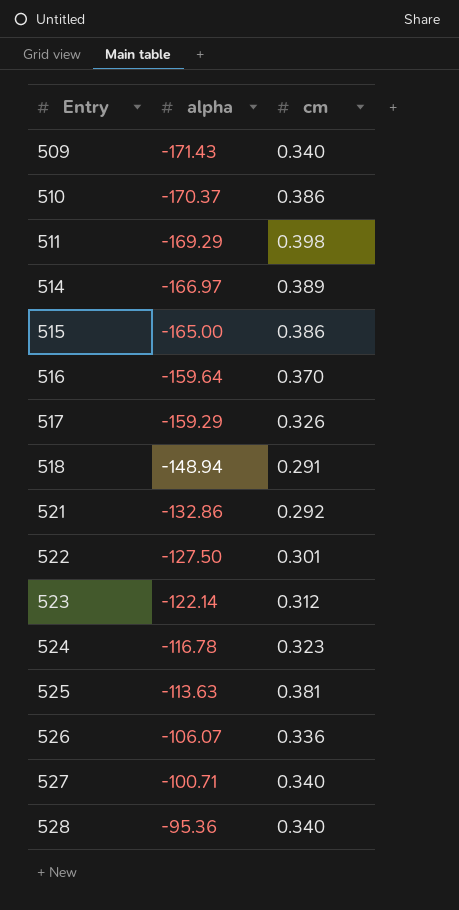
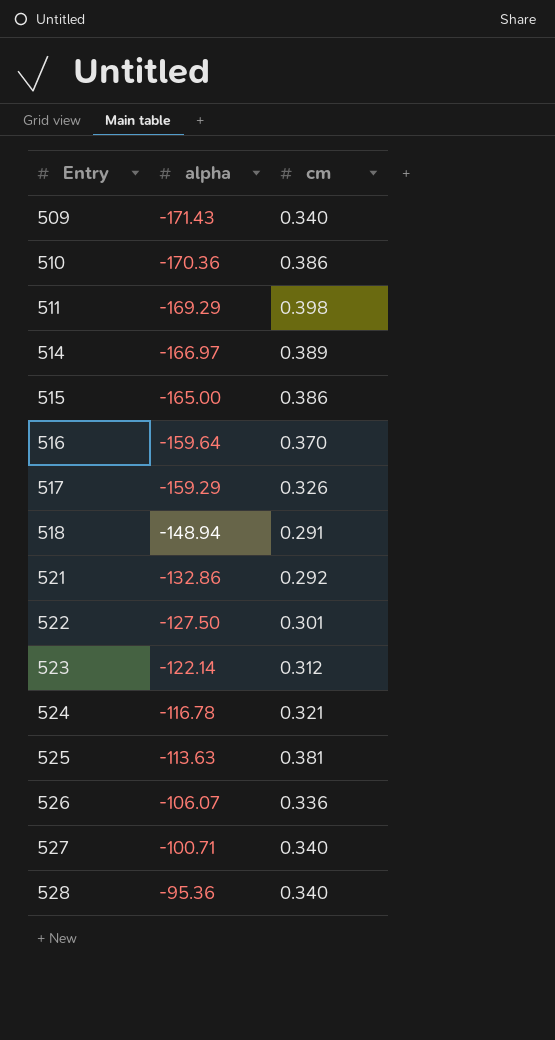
510 | alpha: -170.37 -> -170.36
524 | cm: 0.323 -> 0.321

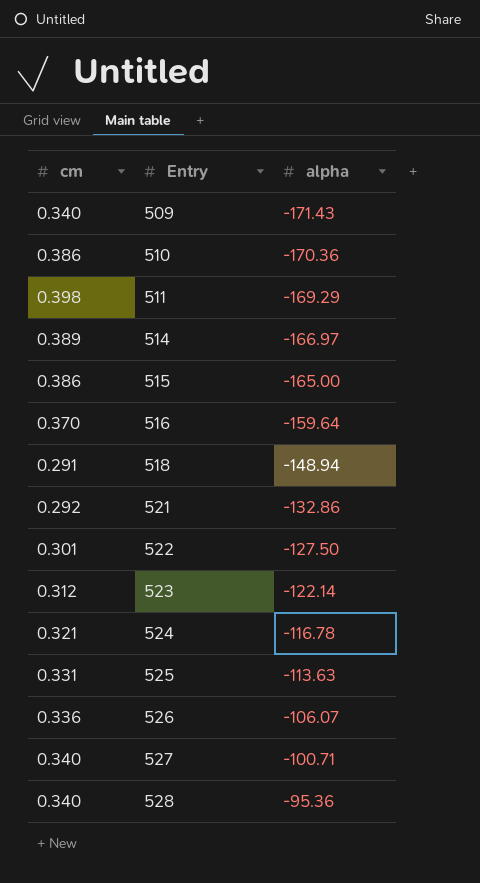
column cm | position: 3 -> 1
row 517: -159.29 | 0.326 -> none
525 | cm: 0.381 -> 0.331

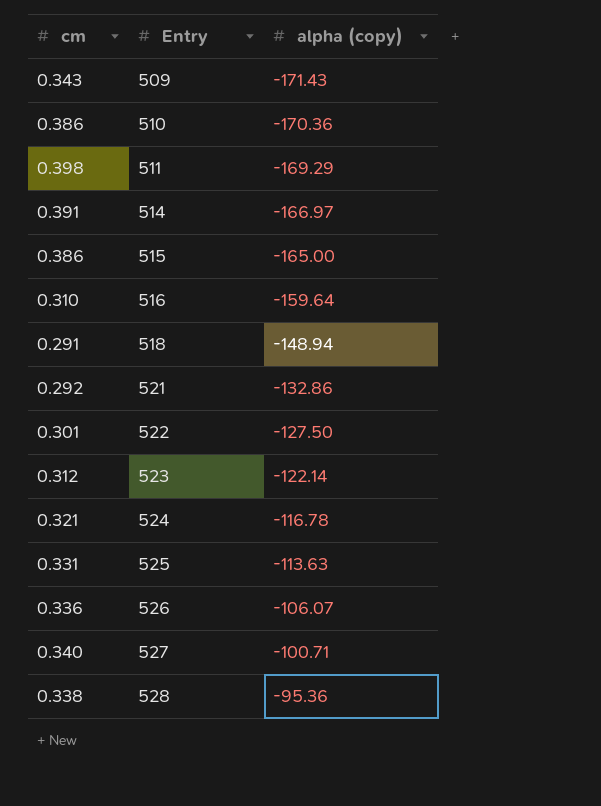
column name: alpha -> alpha (copy)
509 | cm: 0.340 -> 0.343
514 | cm: 0.389 -> 0.391
516 | cm: 0.370 -> 0.310
528 | cm: 0.340 -> 0.338

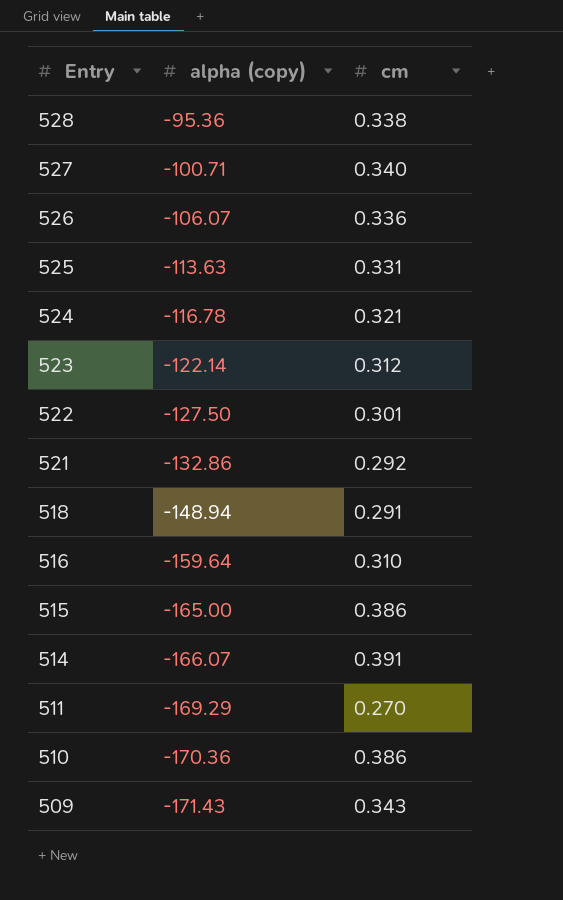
row order: Entry ascending -> Entry descending
column cm | position: 1 -> 3
514 | alpha (copy): -166.97 -> -166.07
511 | cm: 0.398 -> 0.270

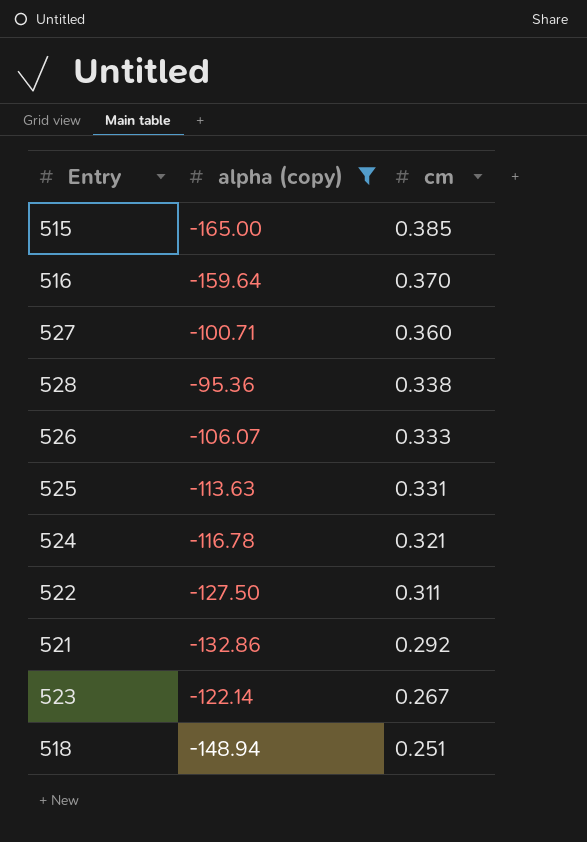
filter: none -> alpha (copy) >= -165.00
row order: Entry descending -> cm descending
515 | cm: 0.386 -> 0.385
516 | cm: 0.310 -> 0.370
527 | cm: 0.340 -> 0.360
526 | cm: 0.336 -> 0.333
522 | cm: 0.301 -> 0.311
523 | cm: 0.312 -> 0.267
518 | cm: 0.291 -> 0.251

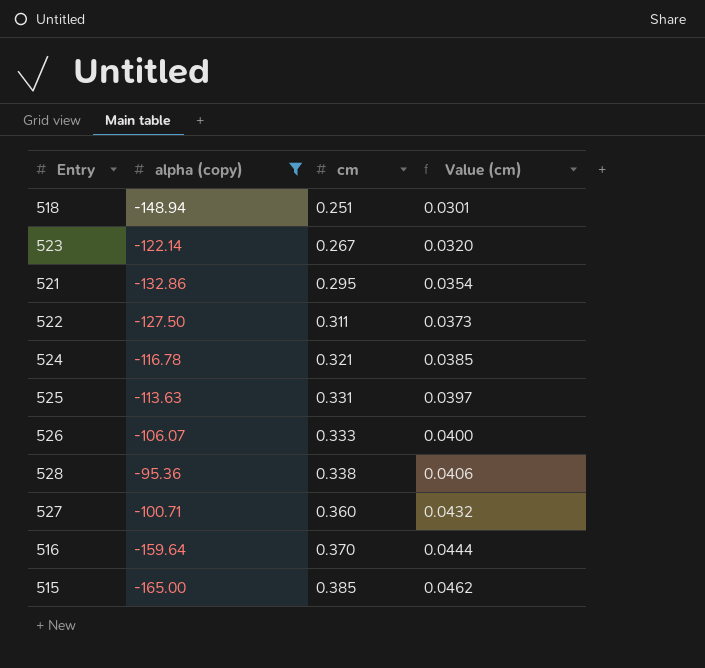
row order: cm descending -> cm ascending
column Value (cm) | formula: none -> [cm] * 0.12
521 | cm: 0.292 -> 0.295

